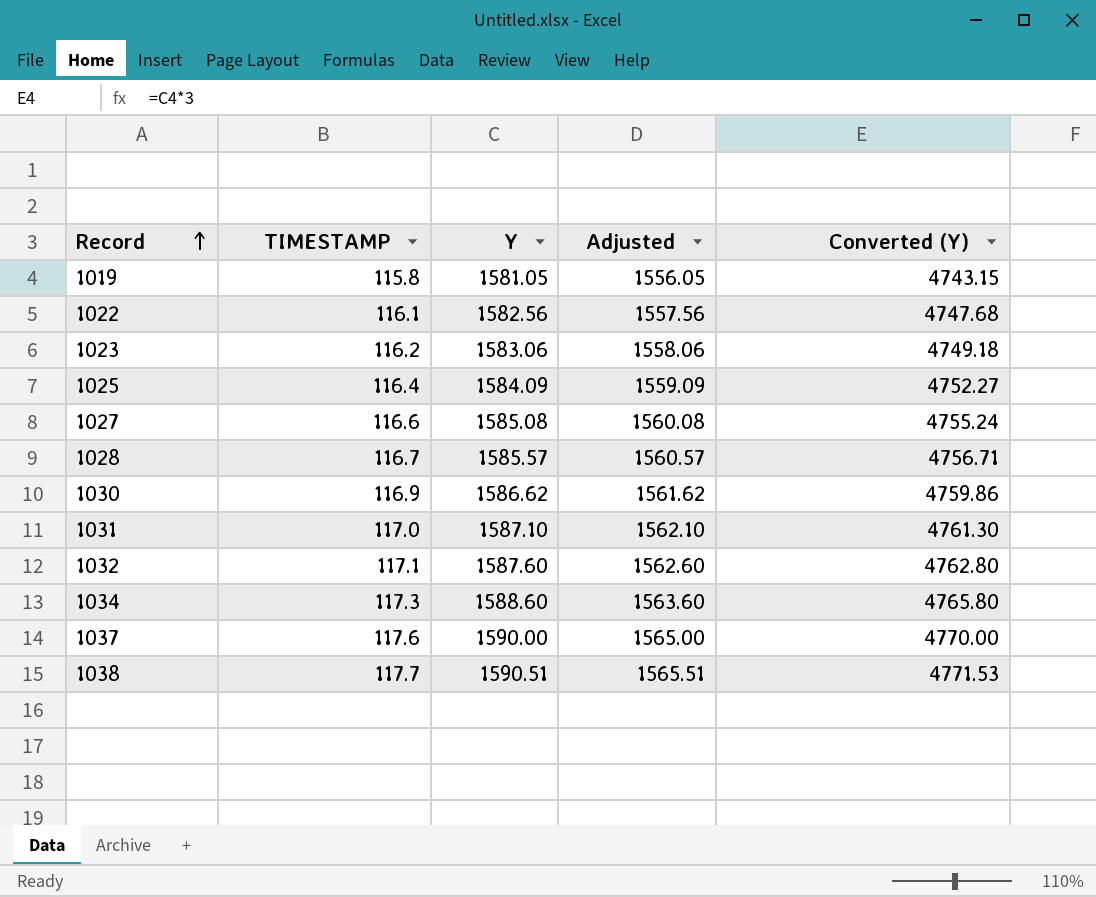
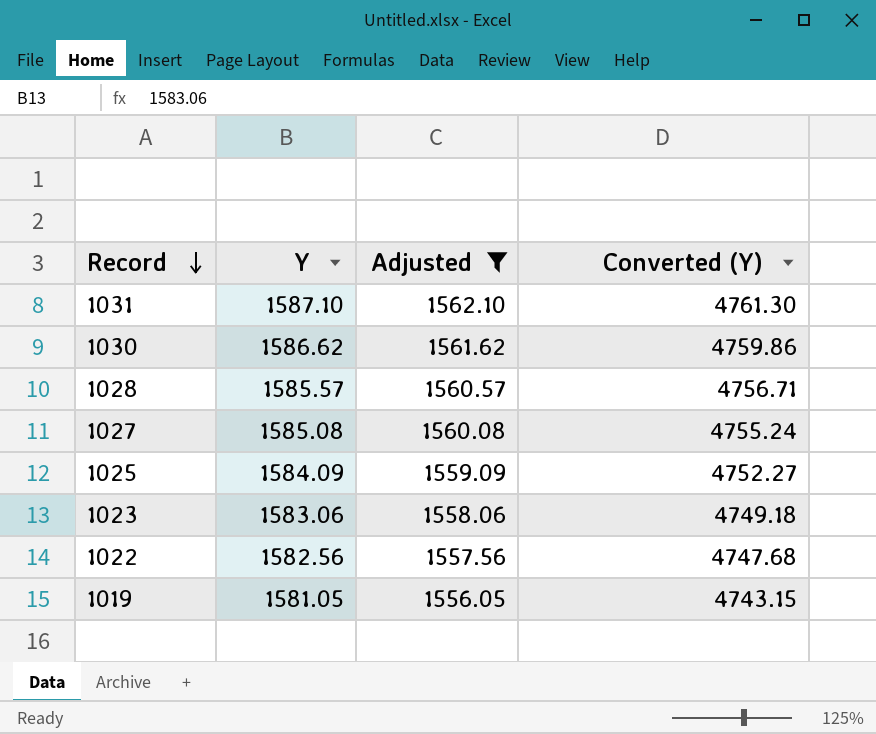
filter: none -> Adjusted <= 1562.10
row order: Record ascending -> Record descending
column TIMESTAMP | position: 2 -> none

